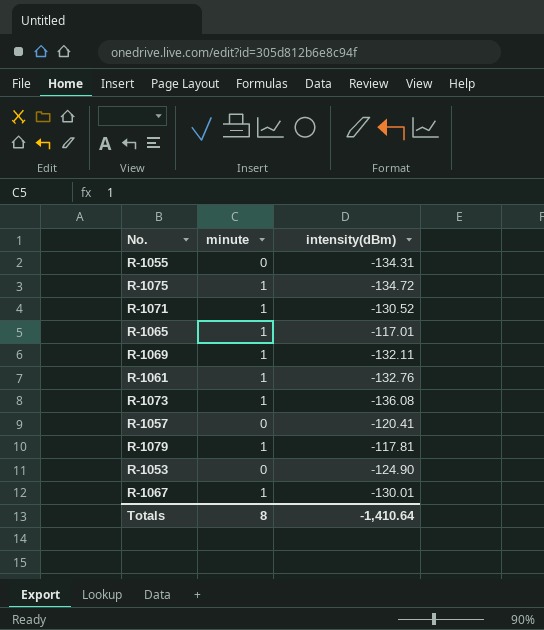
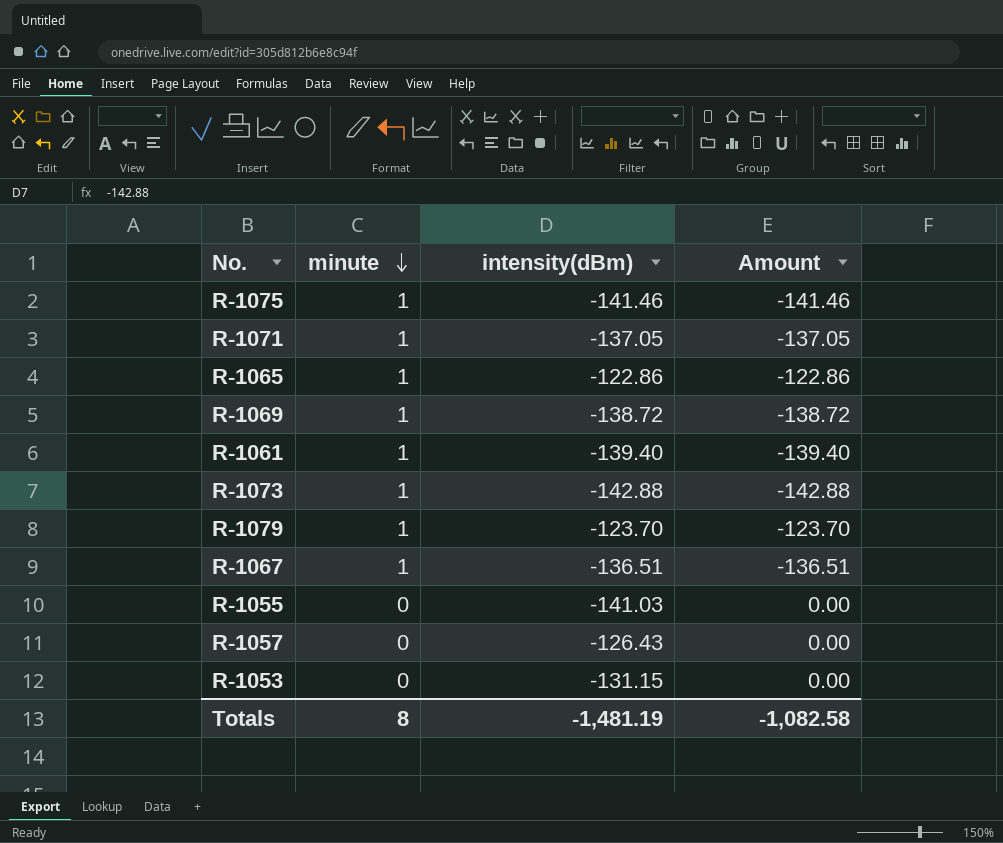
row order: none -> minute descending
column Amount | formula: none -> [minute] * [intensity(dBm)]
R-1075 | intensity(dBm): -134.72 -> -141.46
R-1071 | intensity(dBm): -130.52 -> -137.05
R-1065 | intensity(dBm): -117.01 -> -122.86
R-1069 | intensity(dBm): -132.11 -> -138.72
R-1061 | intensity(dBm): -132.76 -> -139.40
R-1073 | intensity(dBm): -136.08 -> -142.88
R-1079 | intensity(dBm): -117.81 -> -123.70
R-1067 | intensity(dBm): -130.01 -> -136.51
R-1055 | intensity(dBm): -134.31 -> -141.03
R-1057 | intensity(dBm): -120.41 -> -126.43
R-1053 | intensity(dBm): -124.90 -> -131.15
Totals | intensity(dBm): -1,410.64 -> -1,481.19

